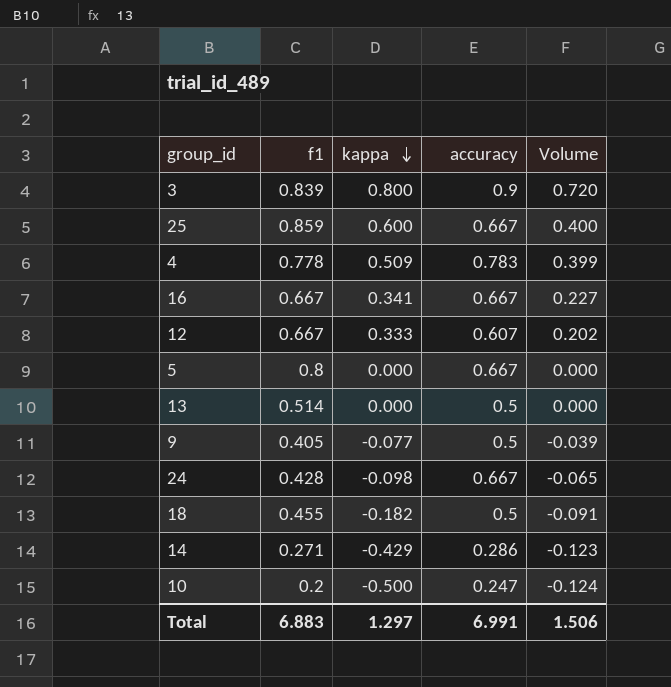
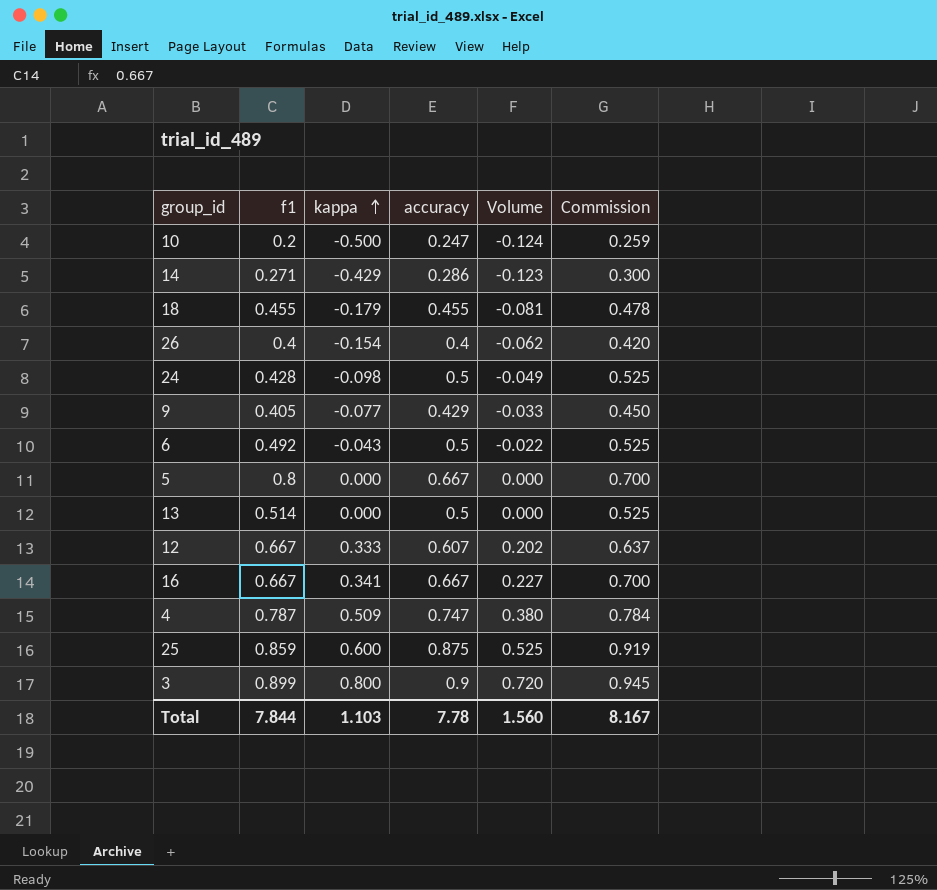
row order: kappa descending -> kappa ascending
column Commission | formula: none -> [accuracy] * 1.05
18 | kappa: -0.182 -> -0.179
18 | accuracy: 0.5 -> 0.455
18 | Volume: -0.091 -> -0.081
row 26: none -> 0.4 | -0.154 | 0.4 | -0.062 | 0.420
24 | accuracy: 0.667 -> 0.5
24 | Volume: -0.065 -> -0.049
9 | accuracy: 0.5 -> 0.429
9 | Volume: -0.039 -> -0.033
row 6: none -> 0.492 | -0.043 | 0.5 | -0.022 | 0.525
4 | f1: 0.778 -> 0.787
4 | accuracy: 0.783 -> 0.747
4 | Volume: 0.399 -> 0.380
25 | accuracy: 0.667 -> 0.875
25 | Volume: 0.400 -> 0.525
3 | f1: 0.839 -> 0.899
Total | f1: 6.883 -> 7.844
Total | kappa: 1.297 -> 1.103
Total | accuracy: 6.991 -> 7.78
Total | Volume: 1.506 -> 1.560

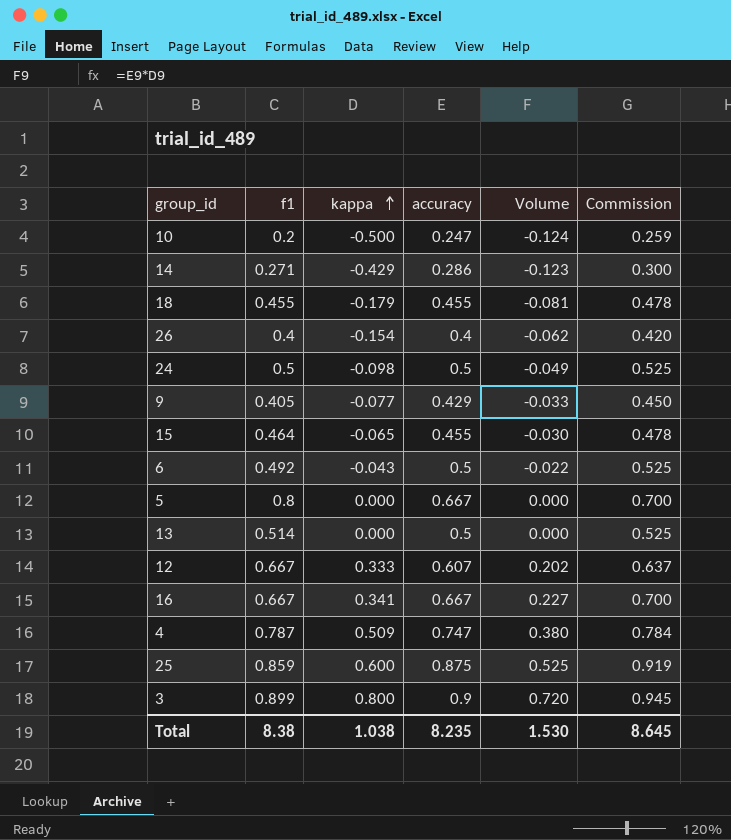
24 | f1: 0.428 -> 0.5
row 15: none -> 0.464 | -0.065 | 0.455 | -0.030 | 0.478
Total | f1: 7.844 -> 8.38
Total | kappa: 1.103 -> 1.038
Total | accuracy: 7.78 -> 8.235
Total | Volume: 1.560 -> 1.530
Total | Commission: 8.167 -> 8.645

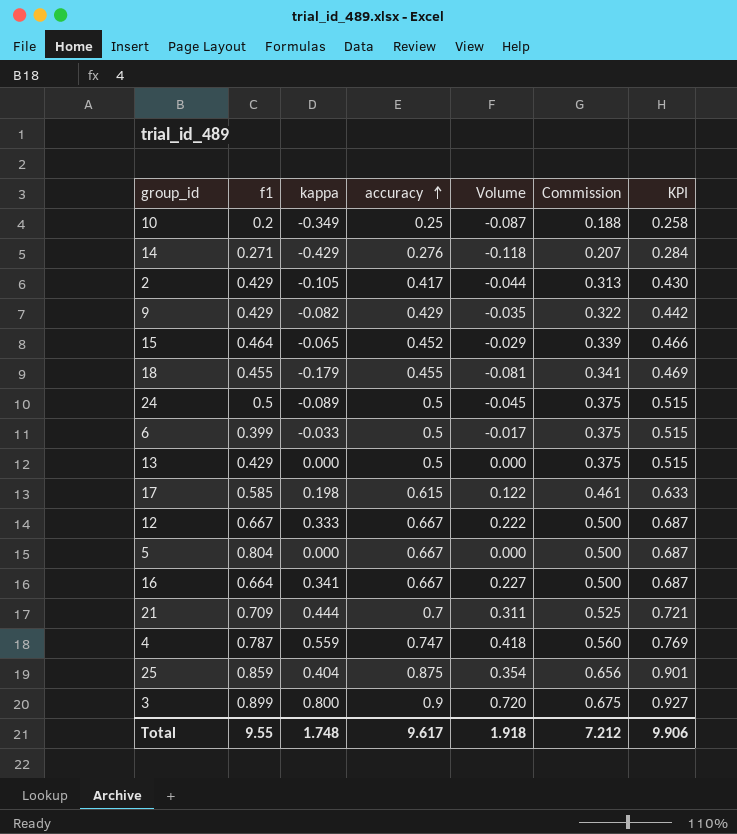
row order: kappa ascending -> accuracy ascending
column Commission | formula: [accuracy] * 1.05 -> [accuracy] * 0.75
column KPI | formula: none -> [accuracy] * 1.03
row 26: 0.4 | -0.154 | 0.4 | -0.062 | 0.420 -> none
10 | kappa: -0.500 -> -0.349
10 | accuracy: 0.247 -> 0.25
10 | Volume: -0.124 -> -0.087
14 | accuracy: 0.286 -> 0.276
14 | Volume: -0.123 -> -0.118
row 2: none -> 0.429 | -0.105 | 0.417 | -0.044 | 0.313 | 0.430
9 | f1: 0.405 -> 0.429
9 | kappa: -0.077 -> -0.082
9 | Volume: -0.033 -> -0.035
15 | accuracy: 0.455 -> 0.452
15 | Volume: -0.030 -> -0.029
24 | kappa: -0.098 -> -0.089
24 | Volume: -0.049 -> -0.045
6 | f1: 0.492 -> 0.399
6 | kappa: -0.043 -> -0.033
6 | Volume: -0.022 -> -0.017
13 | f1: 0.514 -> 0.429
row 17: none -> 0.585 | 0.198 | 0.615 | 0.122 | 0.461 | 0.633
12 | accuracy: 0.607 -> 0.667
12 | Volume: 0.202 -> 0.222
5 | f1: 0.8 -> 0.804
16 | f1: 0.667 -> 0.664
row 21: none -> 0.709 | 0.444 | 0.7 | 0.311 | 0.525 | 0.721
4 | kappa: 0.509 -> 0.559
4 | Volume: 0.380 -> 0.418
25 | kappa: 0.600 -> 0.404
25 | Volume: 0.525 -> 0.354
Total | f1: 8.38 -> 9.55
Total | kappa: 1.038 -> 1.748
Total | accuracy: 8.235 -> 9.617
Total | Volume: 1.530 -> 1.918
Total | Commission: 8.645 -> 7.212

